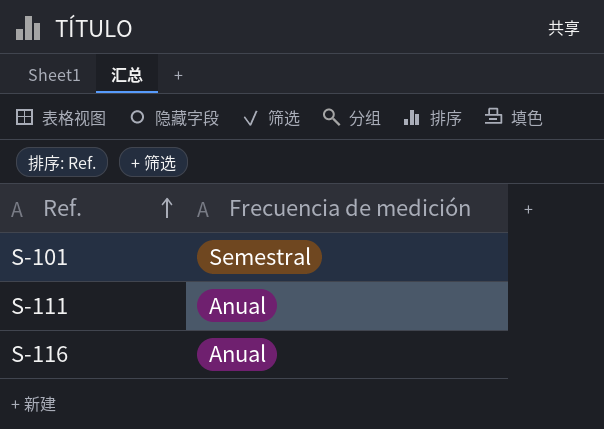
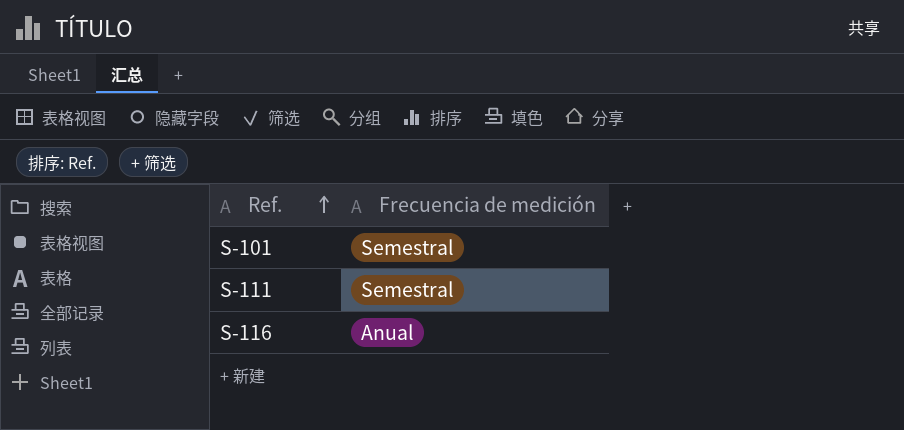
S-111 | Frecuencia de medición: Anual -> Semestral

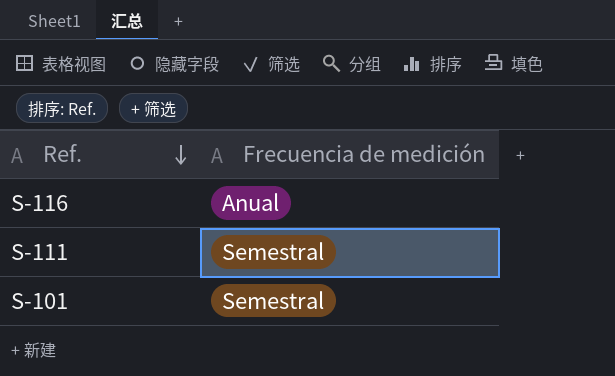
row order: Ref. ascending -> Ref. descending

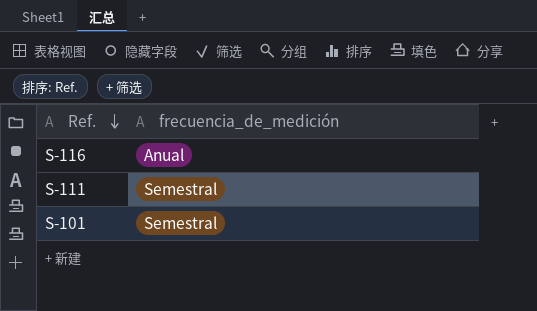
column name: Frecuencia de medición -> frecuencia_de_medición

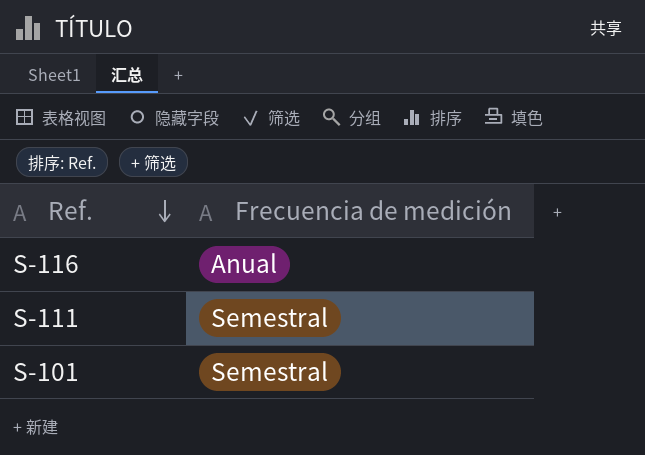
column name: frecuencia_de_medición -> Frecuencia de medición

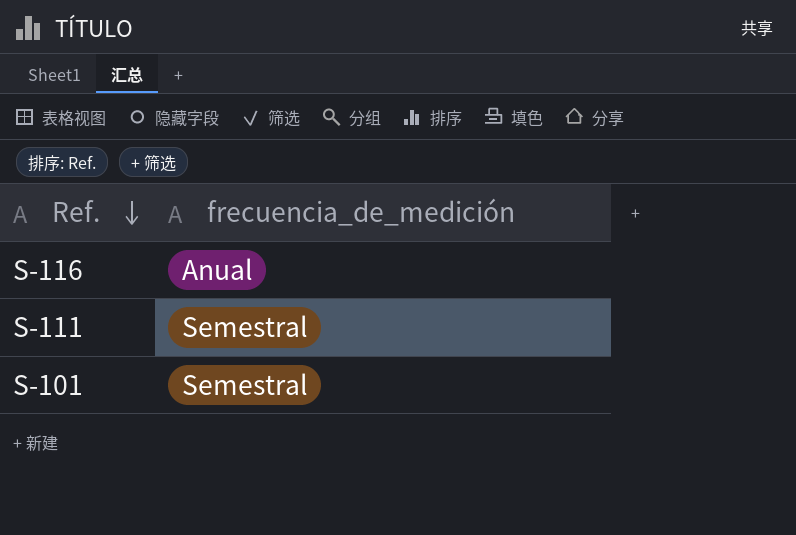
column name: Frecuencia de medición -> frecuencia_de_medición

